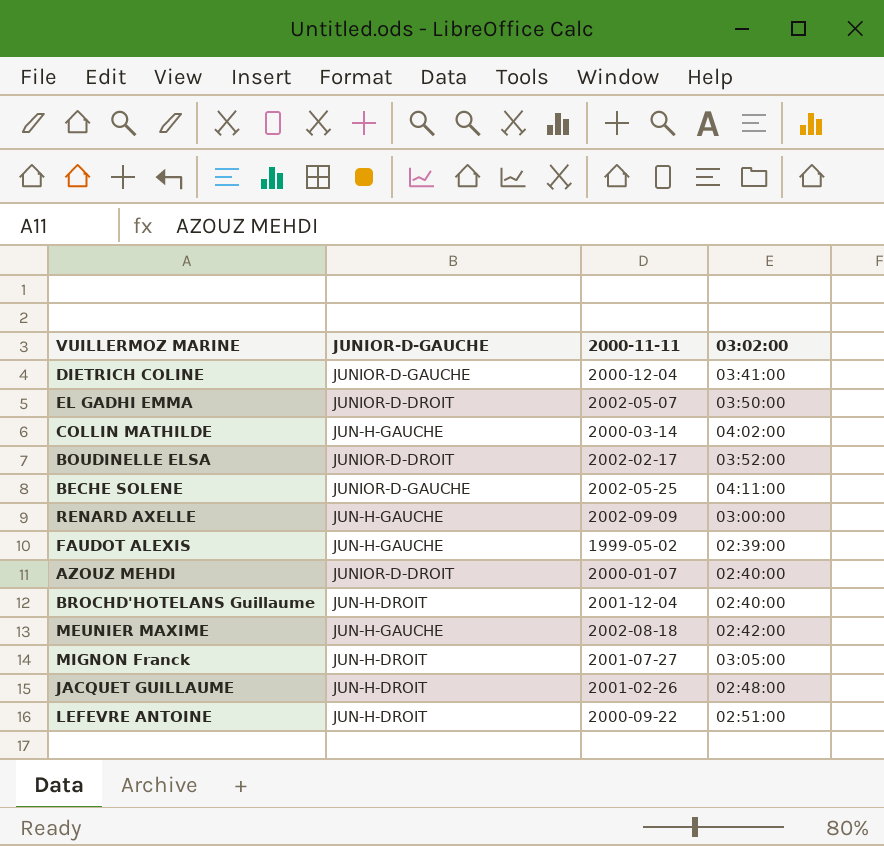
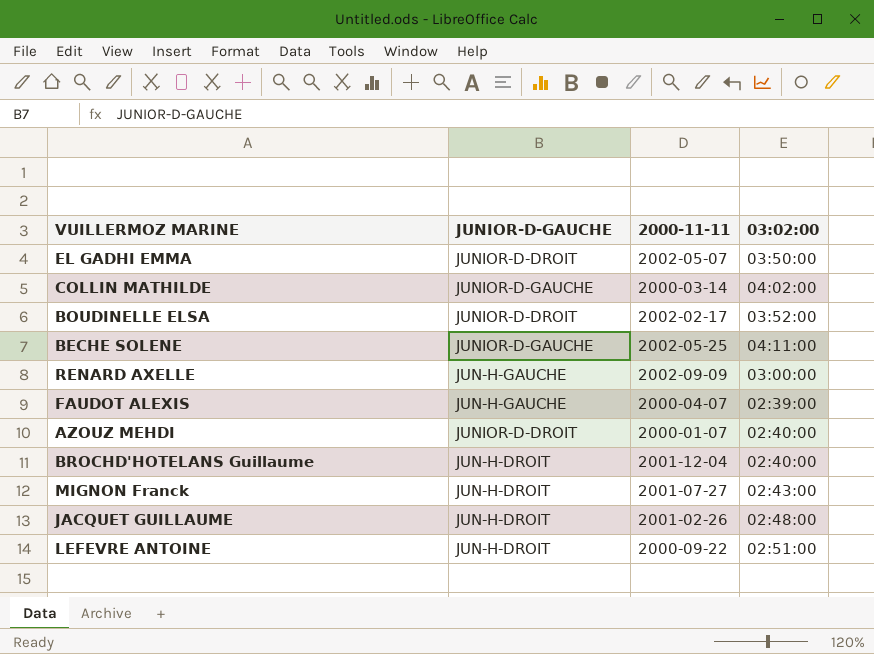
row DIETRICH COLINE: JUNIOR-D-GAUCHE | 2000-12-04 | 03:41:00 -> none
row MEUNIER MAXIME: JUN-H-GAUCHE | 2002-08-18 | 02:42:00 -> none
COLLIN MATHILDE | JUNIOR-D-GAUCHE: JUN-H-GAUCHE -> JUNIOR-D-GAUCHE
FAUDOT ALEXIS | 2000-11-11: 1999-05-02 -> 2000-04-07
MIGNON Franck | 03:02:00: 03:05:00 -> 02:43:00

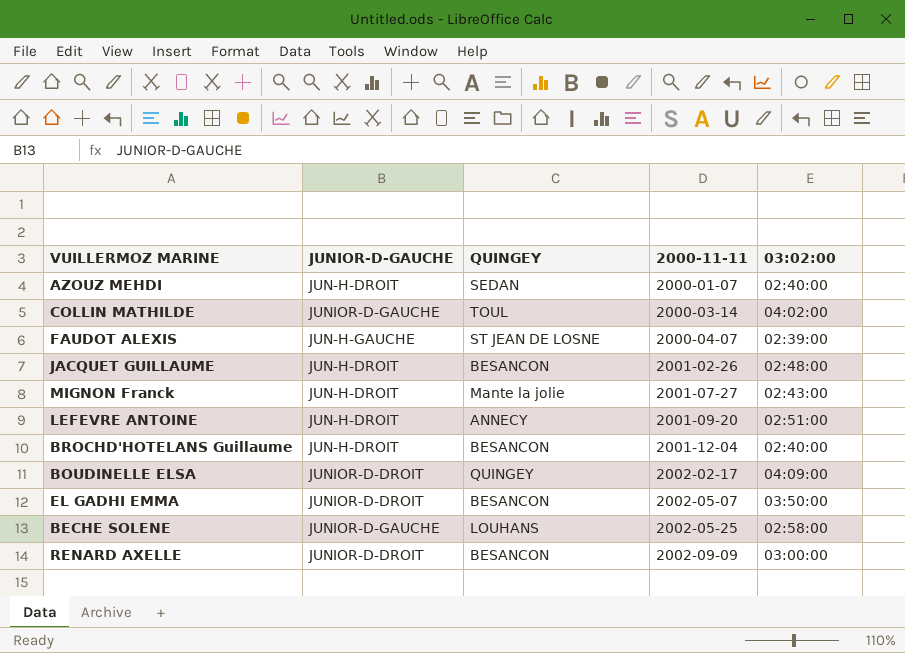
row order: none -> 2000-11-11 ascending
column QUINGEY | position: none -> 3
AZOUZ MEHDI | JUNIOR-D-GAUCHE: JUNIOR-D-DROIT -> JUN-H-DROIT
LEFEVRE ANTOINE | 2000-11-11: 2000-09-22 -> 2001-09-20
BOUDINELLE ELSA | 03:02:00: 03:52:00 -> 04:09:00
BECHE SOLENE | 03:02:00: 04:11:00 -> 02:58:00
RENARD AXELLE | JUNIOR-D-GAUCHE: JUN-H-GAUCHE -> JUNIOR-D-DROIT

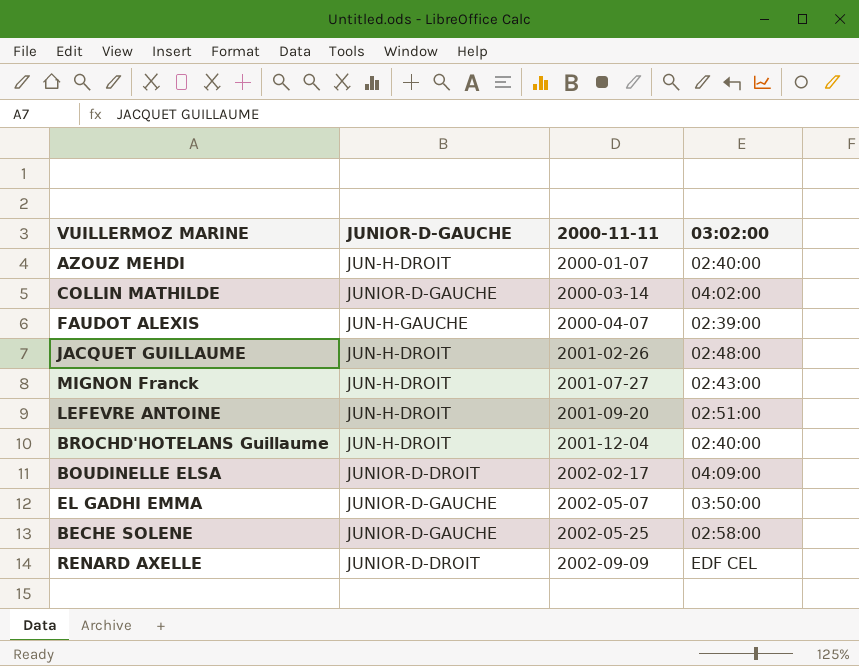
column QUINGEY | position: 3 -> none
EL GADHI EMMA | JUNIOR-D-GAUCHE: JUNIOR-D-DROIT -> JUNIOR-D-GAUCHE
RENARD AXELLE | 03:02:00: 03:00:00 -> EDF CEL

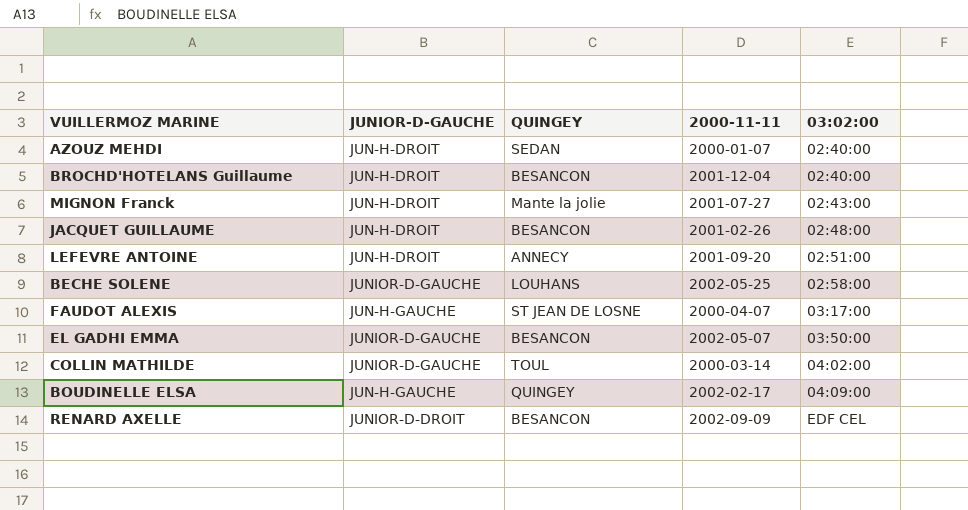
row order: 2000-11-11 ascending -> 03:02:00 ascending
column QUINGEY | position: none -> 3
FAUDOT ALEXIS | 03:02:00: 02:39:00 -> 03:17:00
BOUDINELLE ELSA | JUNIOR-D-GAUCHE: JUNIOR-D-DROIT -> JUN-H-GAUCHE

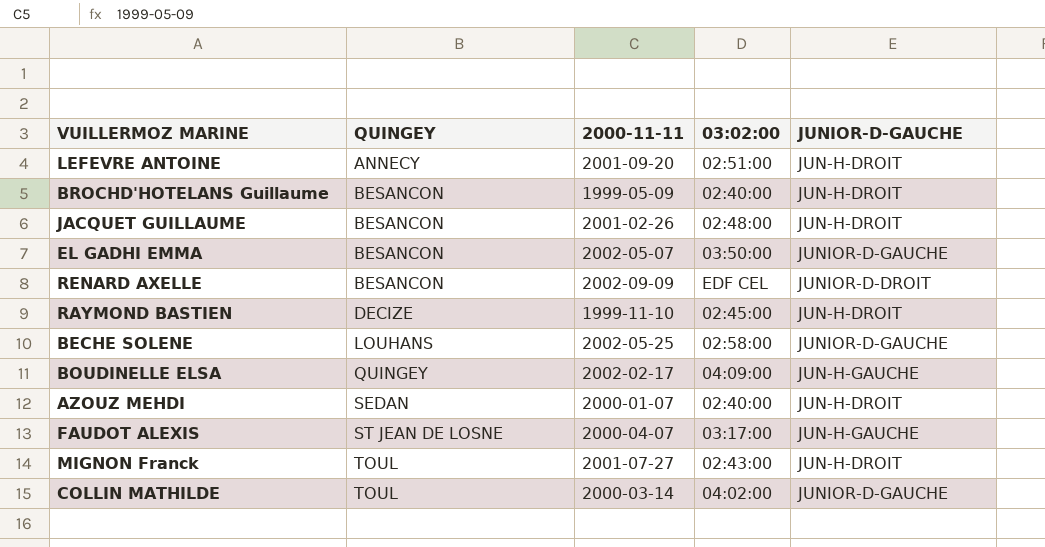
row order: 03:02:00 ascending -> QUINGEY ascending
column JUNIOR-D-GAUCHE | position: 2 -> 5
BROCHD'HOTELANS Guillaume | 2000-11-11: 2001-12-04 -> 1999-05-09
row RAYMOND BASTIEN: none -> DECIZE | 1999-11-10 | 02:45:00 | JUN-H-DROIT
MIGNON Franck | QUINGEY: Mante la jolie -> TOUL

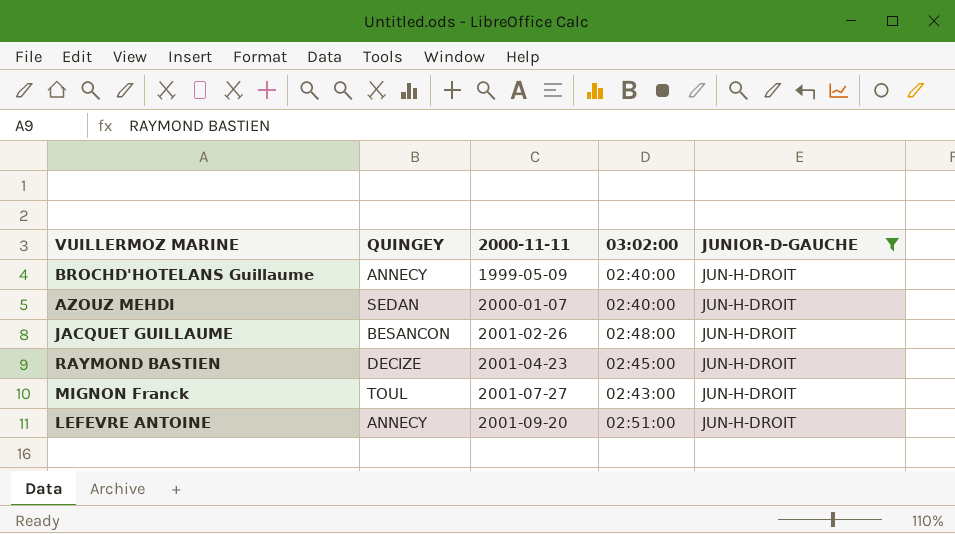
filter: none -> JUNIOR-D-GAUCHE = JUN-H-DROIT
row order: QUINGEY ascending -> 2000-11-11 ascending
BROCHD'HOTELANS Guillaume | QUINGEY: BESANCON -> ANNECY
RAYMOND BASTIEN | 2000-11-11: 1999-11-10 -> 2001-04-23

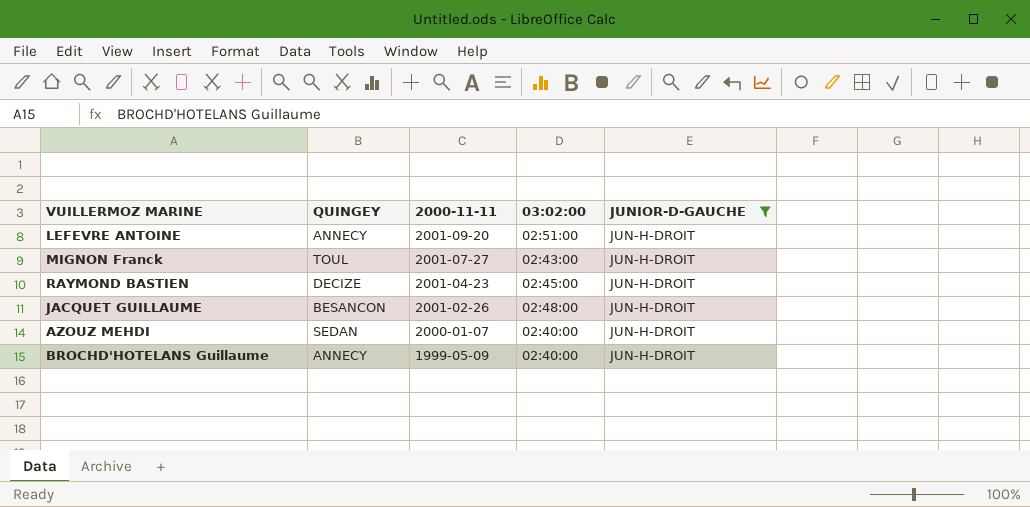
row order: 2000-11-11 ascending -> 2000-11-11 descending

